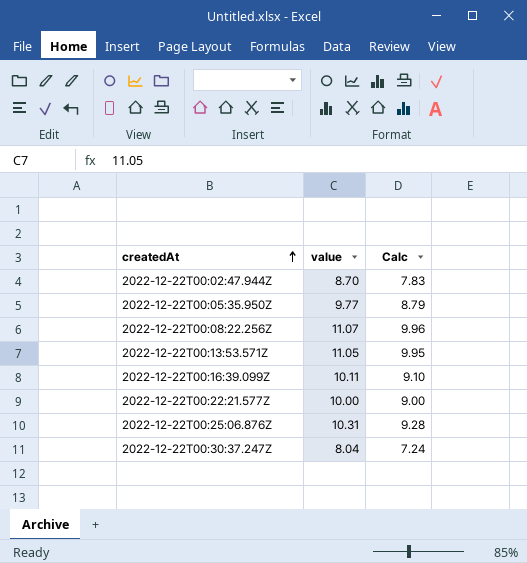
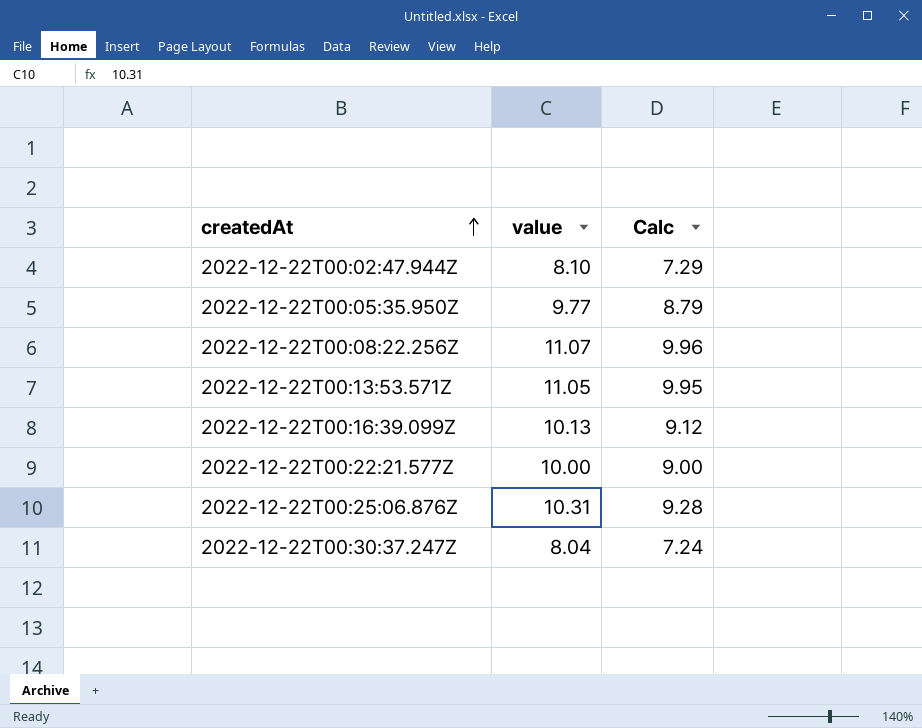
2022-12-22T00:02:47.944Z | value: 8.70 -> 8.10
2022-12-22T00:02:47.944Z | Calc: 7.83 -> 7.29
2022-12-22T00:16:39.099Z | value: 10.11 -> 10.13
2022-12-22T00:16:39.099Z | Calc: 9.10 -> 9.12

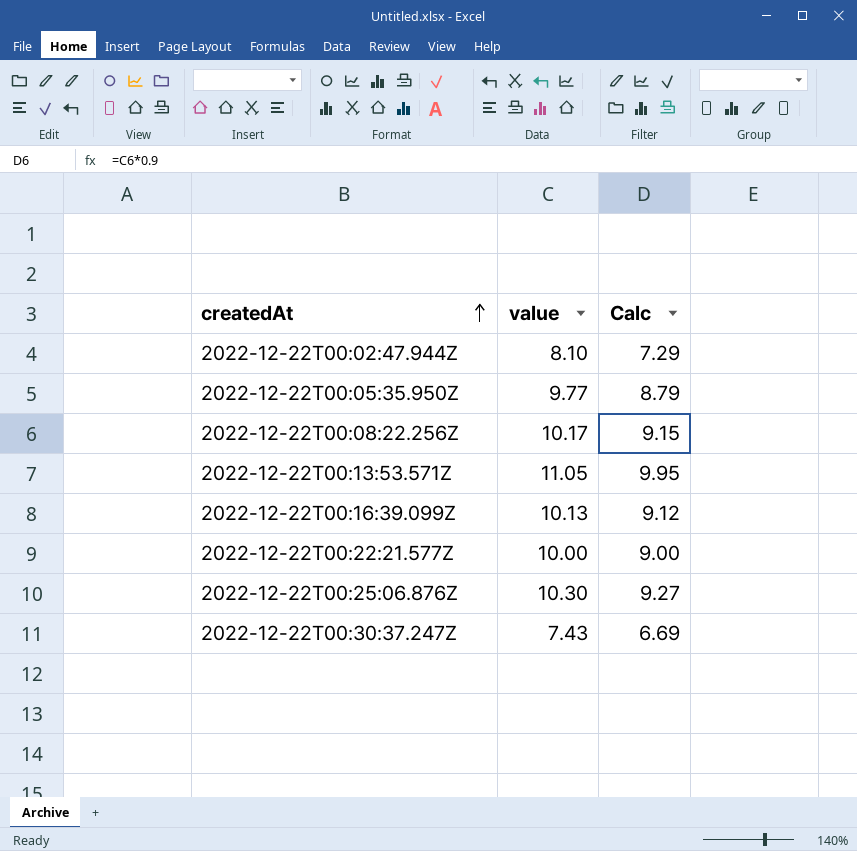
2022-12-22T00:08:22.256Z | value: 11.07 -> 10.17
2022-12-22T00:08:22.256Z | Calc: 9.96 -> 9.15
2022-12-22T00:25:06.876Z | value: 10.31 -> 10.30
2022-12-22T00:25:06.876Z | Calc: 9.28 -> 9.27
2022-12-22T00:30:37.247Z | value: 8.04 -> 7.43
2022-12-22T00:30:37.247Z | Calc: 7.24 -> 6.69

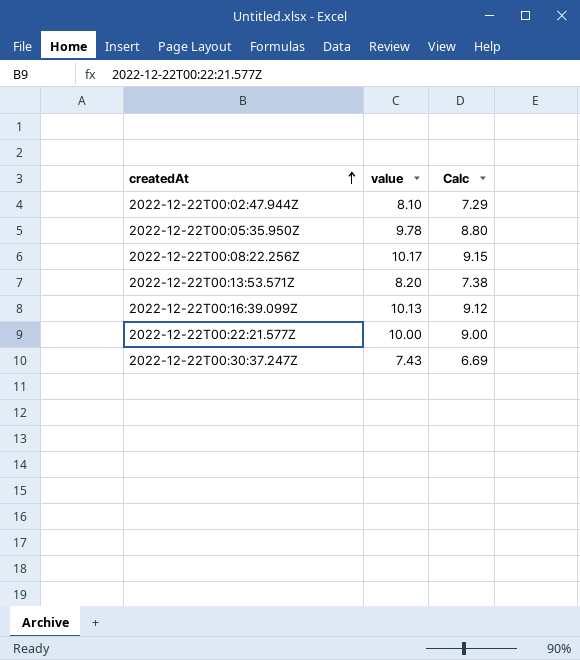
row 2022-12-22T00:25:06.876Z: 10.30 | 9.27 -> none
2022-12-22T00:05:35.950Z | value: 9.77 -> 9.78
2022-12-22T00:05:35.950Z | Calc: 8.79 -> 8.80
2022-12-22T00:13:53.571Z | value: 11.05 -> 8.20
2022-12-22T00:13:53.571Z | Calc: 9.95 -> 7.38

